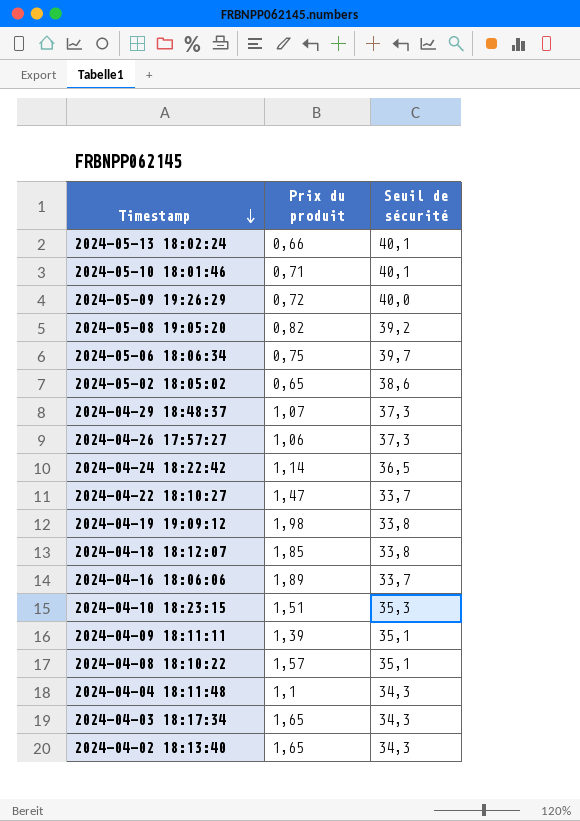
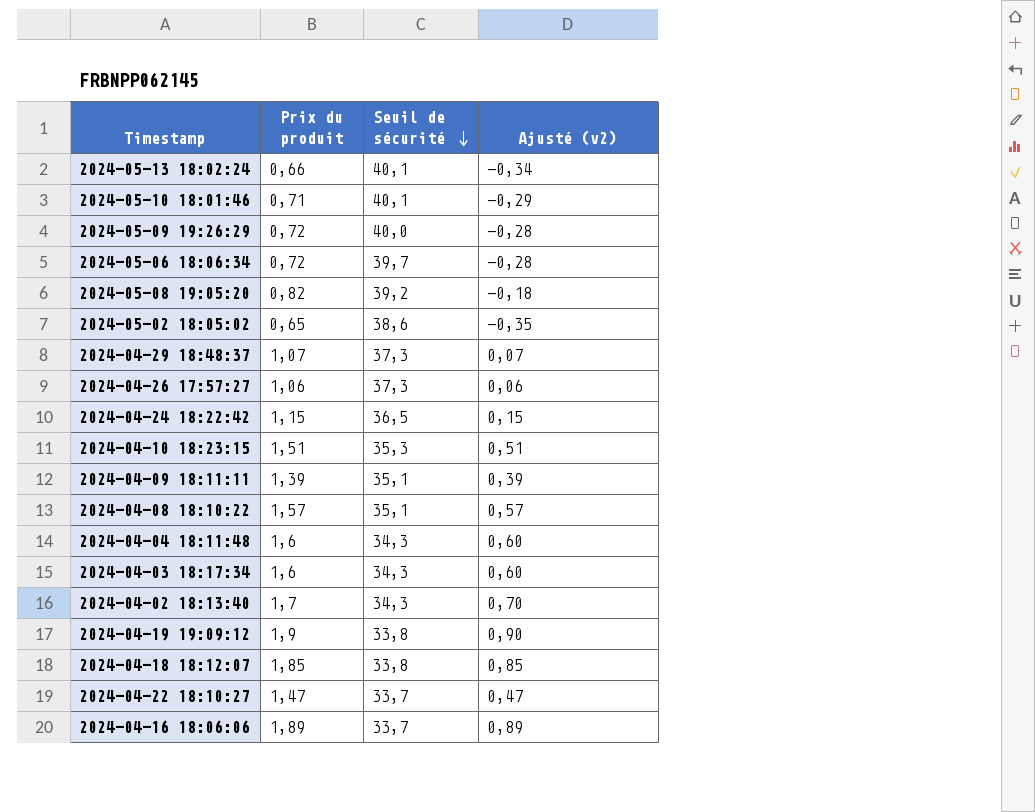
row order: Timestamp descending -> Seuil de sécurité descending
column Ajusté (v2) | formula: none -> [Prix du produit] - 1
2024-05-06 18:06:34 | Prix du produit: 0,75 -> 0,72
2024-04-24 18:22:42 | Prix du produit: 1,14 -> 1,15
2024-04-04 18:11:48 | Prix du produit: 1,1 -> 1,6
2024-04-03 18:17:34 | Prix du produit: 1,65 -> 1,6
2024-04-02 18:13:40 | Prix du produit: 1,65 -> 1,7
2024-04-19 19:09:12 | Prix du produit: 1,98 -> 1,9

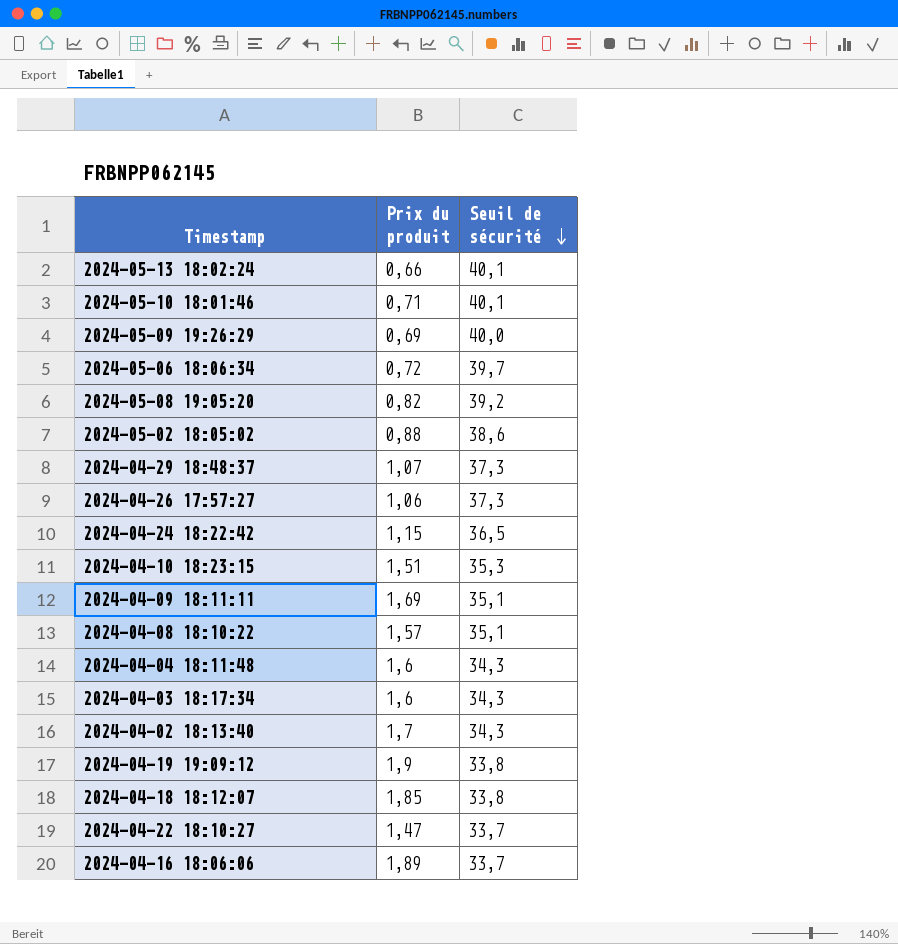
column Ajusté (v2) | formula: [Prix du produit] - 1 -> none
2024-05-09 19:26:29 | Prix du produit: 0,72 -> 0,69
2024-05-02 18:05:02 | Prix du produit: 0,65 -> 0,88
2024-04-09 18:11:11 | Prix du produit: 1,39 -> 1,69

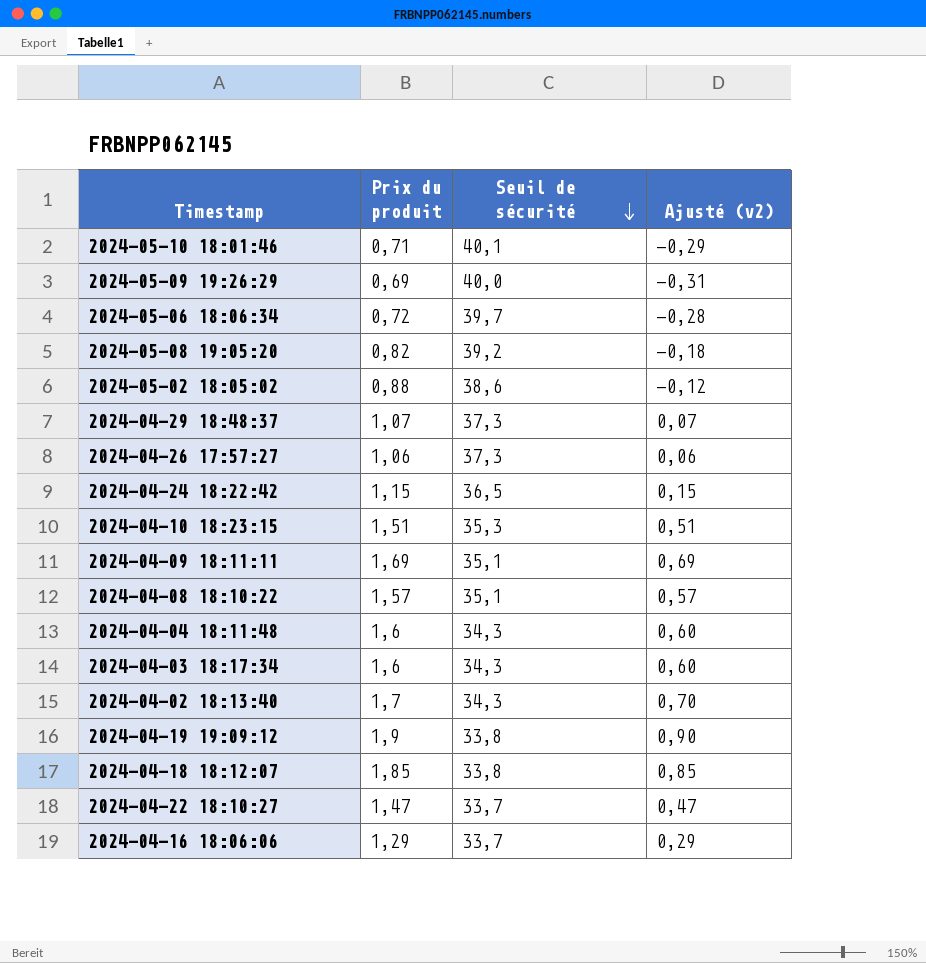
column Ajusté (v2) | formula: none -> [Prix du produit] - 1
row 2024-05-13 18:02:24: 0,66 | 40,1 -> none
2024-04-16 18:06:06 | Prix du produit: 1,89 -> 1,29

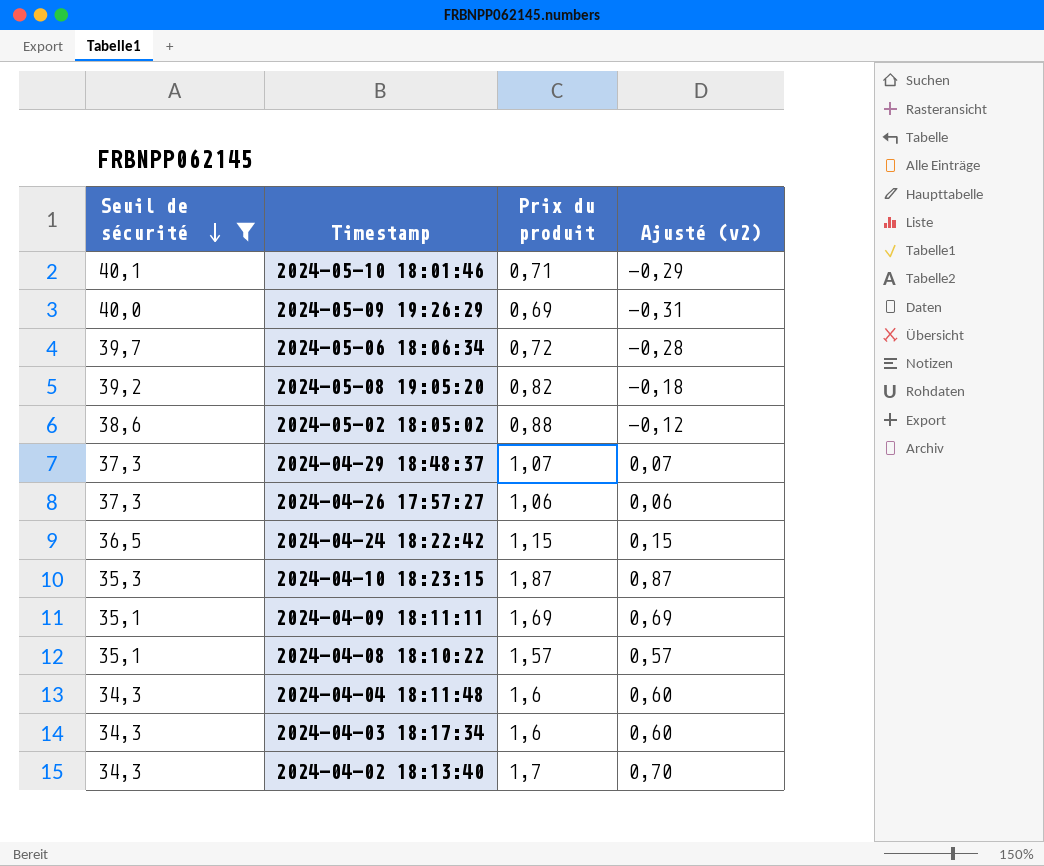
filter: none -> Seuil de sécurité >= 34,3
column Seuil de sécurité | position: 3 -> 1
2024-04-10 18:23:15 | Prix du produit: 1,51 -> 1,87
2024-04-10 18:23:15 | Ajusté (v2): 0,51 -> 0,87

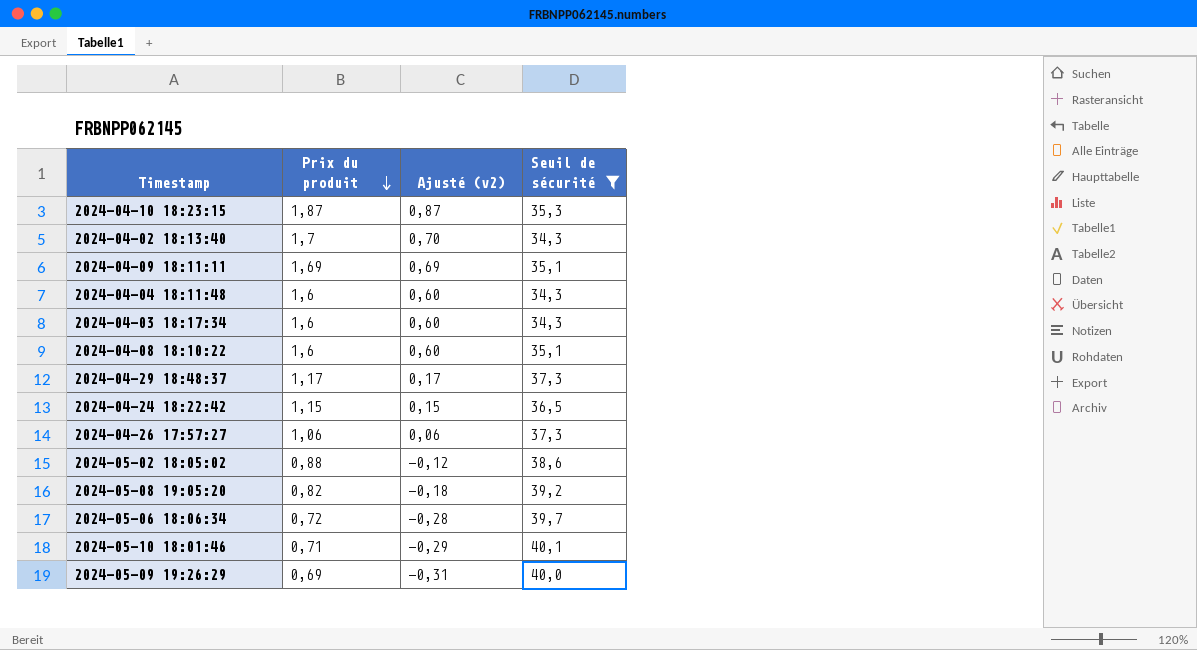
row order: Seuil de sécurité descending -> Prix du produit descending
column Seuil de sécurité | position: 1 -> 4
2024-04-08 18:10:22 | Prix du produit: 1,57 -> 1,6
2024-04-08 18:10:22 | Ajusté (v2): 0,57 -> 0,60
2024-04-29 18:48:37 | Prix du produit: 1,07 -> 1,17
2024-04-29 18:48:37 | Ajusté (v2): 0,07 -> 0,17

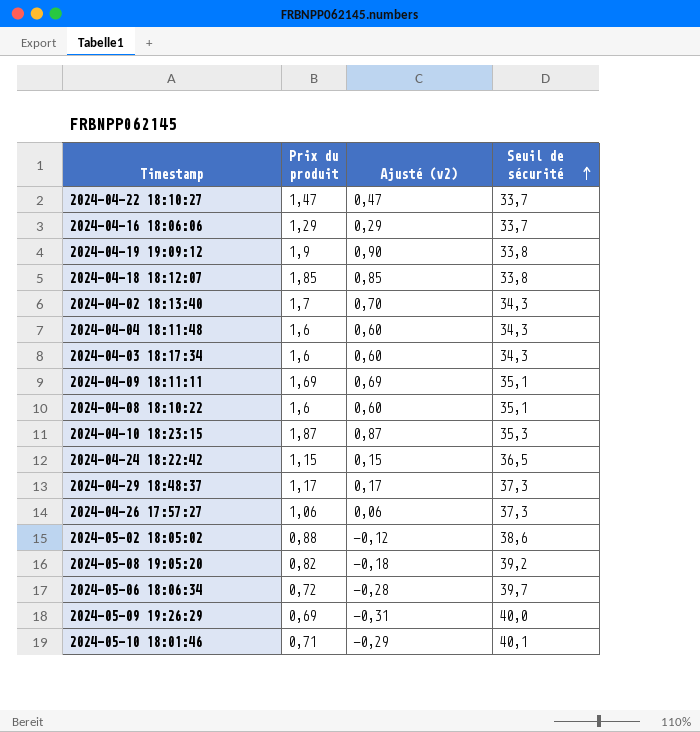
filter: Seuil de sécurité >= 34,3 -> none
row order: Prix du produit descending -> Seuil de sécurité ascending

